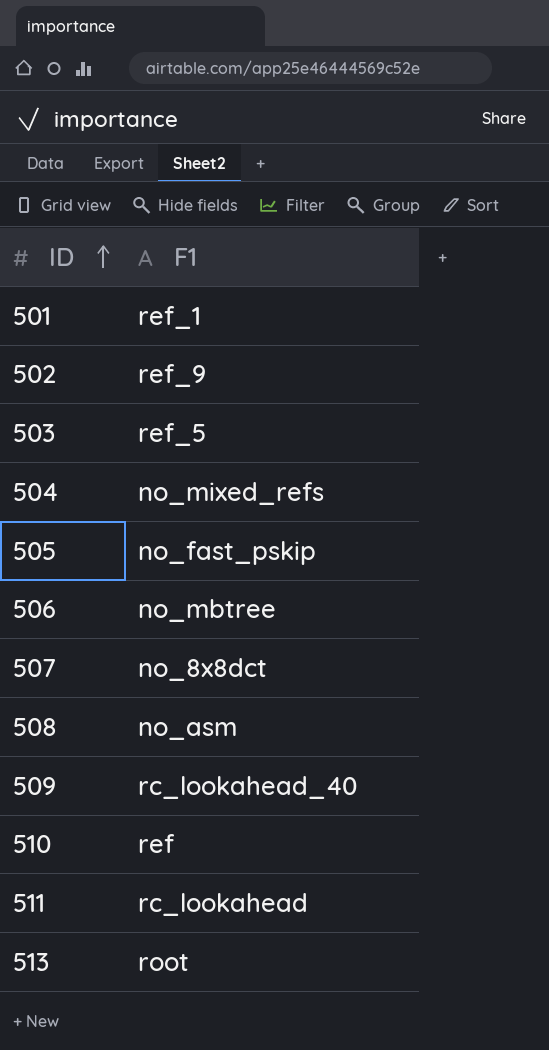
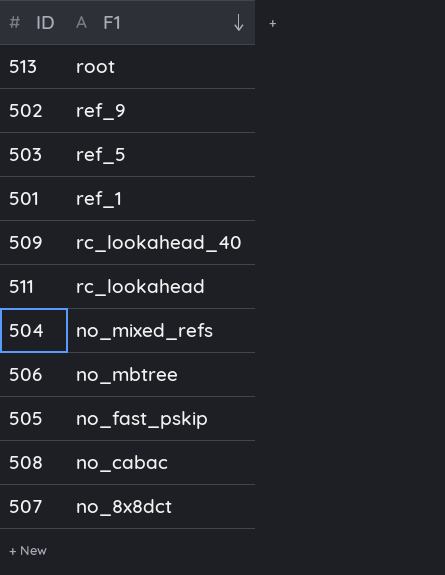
row order: ID ascending -> F1 descending
row 510: ref -> none
508 | F1: no_asm -> no_cabac

